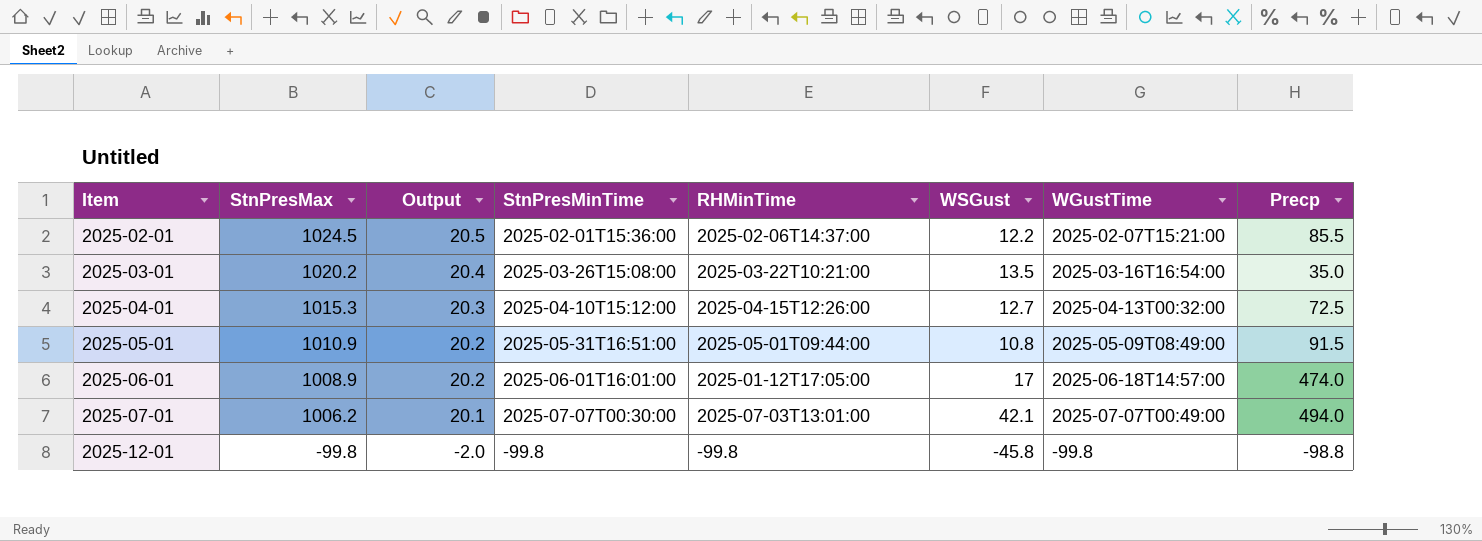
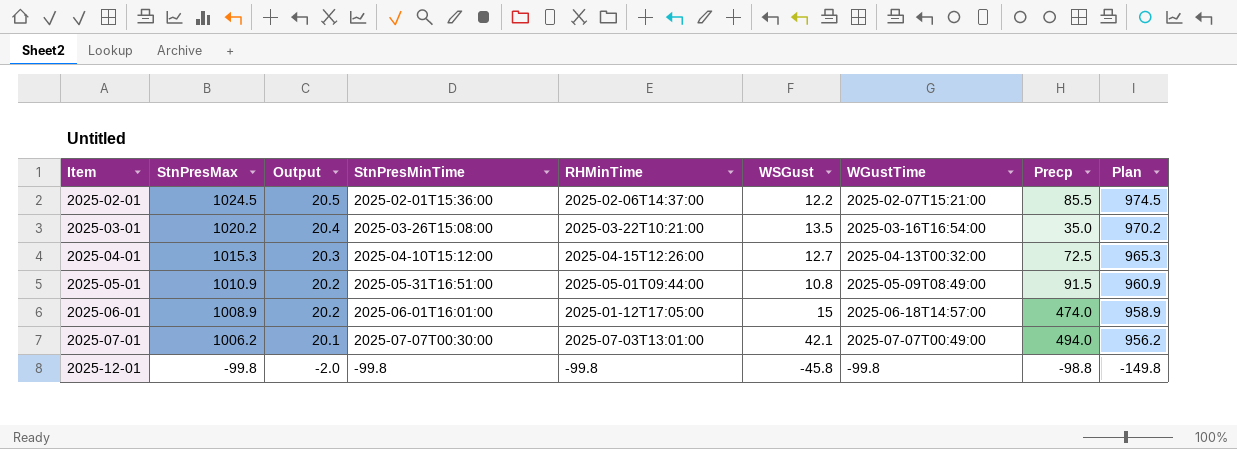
column Plan | formula: none -> [StnPresMax] - 50
2025-06-01 | WSGust: 17 -> 15

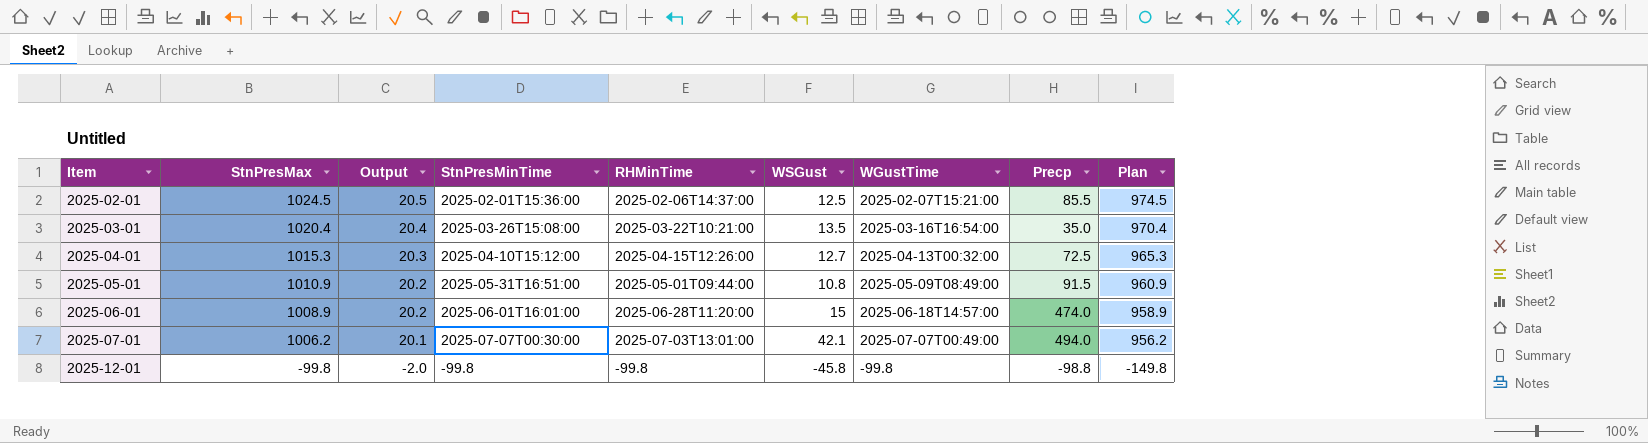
2025-02-01 | WSGust: 12.2 -> 12.5
2025-03-01 | StnPresMax: 1020.2 -> 1020.4
2025-03-01 | Plan: 970.2 -> 970.4
2025-06-01 | RHMinTime: 2025-01-12T17:05:00 -> 2025-06-28T11:20:00

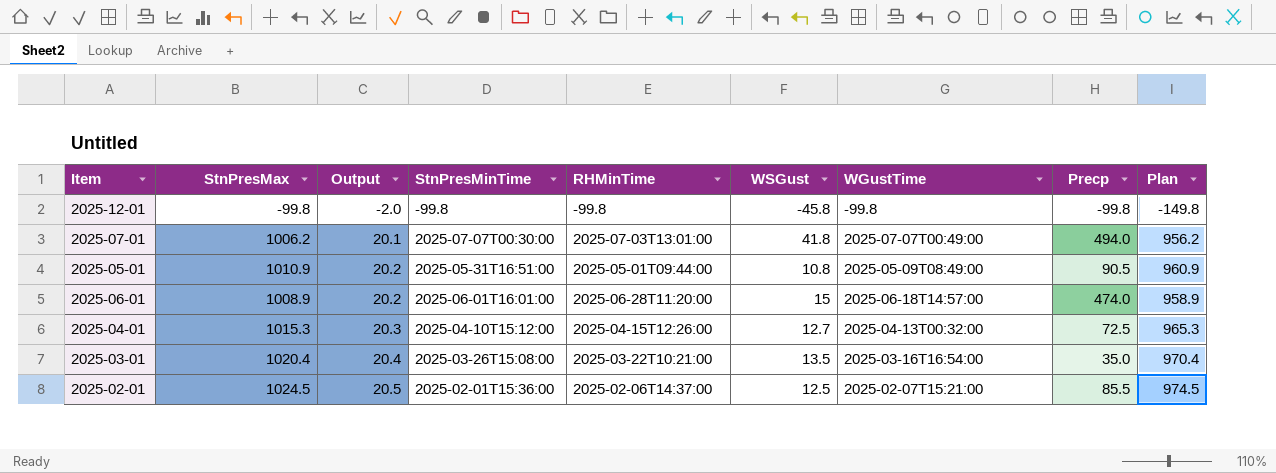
row order: Item ascending -> Output ascending
2025-12-01 | Precp: -98.8 -> -99.8
2025-07-01 | WSGust: 42.1 -> 41.8
2025-05-01 | Precp: 91.5 -> 90.5

